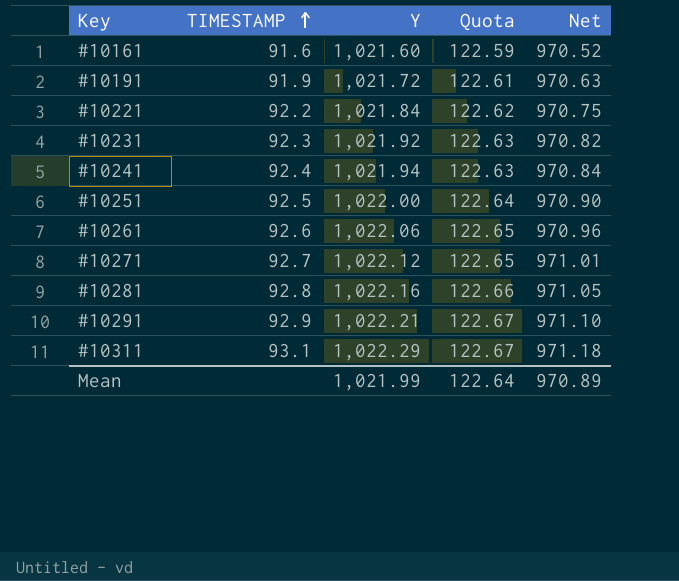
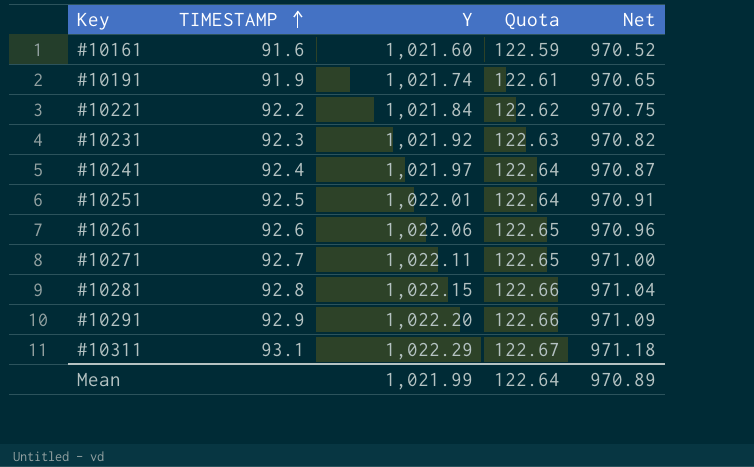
#10191 | Y: 1,021.72 -> 1,021.74
#10191 | Net: 970.63 -> 970.65
#10241 | Y: 1,021.94 -> 1,021.97
#10241 | Quota: 122.63 -> 122.64
#10241 | Net: 970.84 -> 970.87
#10251 | Y: 1,022.00 -> 1,022.01
#10251 | Net: 970.90 -> 970.91
#10271 | Y: 1,022.12 -> 1,022.11
#10271 | Net: 971.01 -> 971.00
#10281 | Y: 1,022.16 -> 1,022.15
#10281 | Net: 971.05 -> 971.04
#10291 | Y: 1,022.21 -> 1,022.20
#10291 | Quota: 122.67 -> 122.66
#10291 | Net: 971.10 -> 971.09

